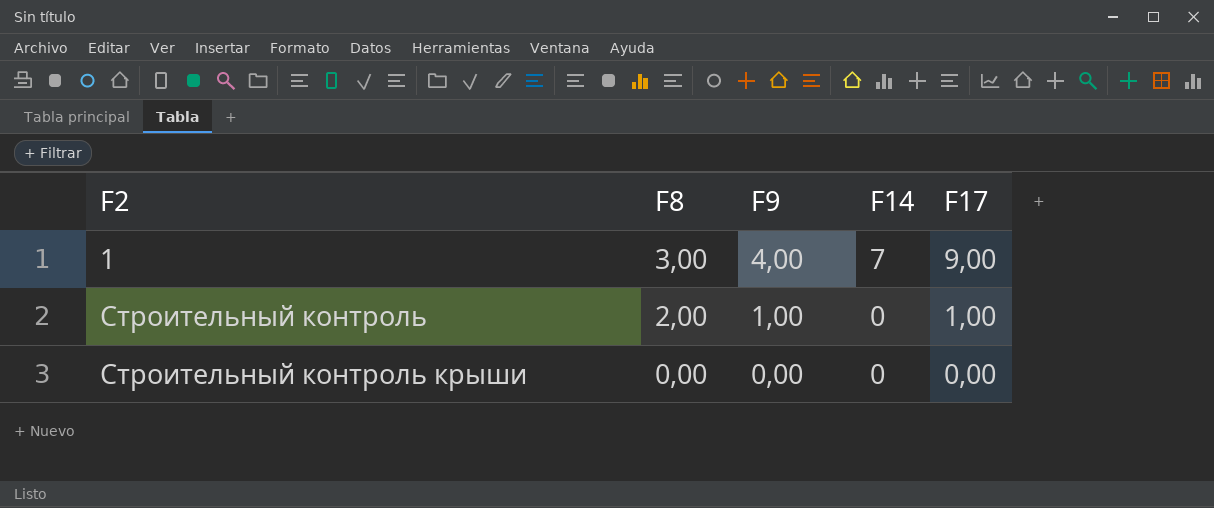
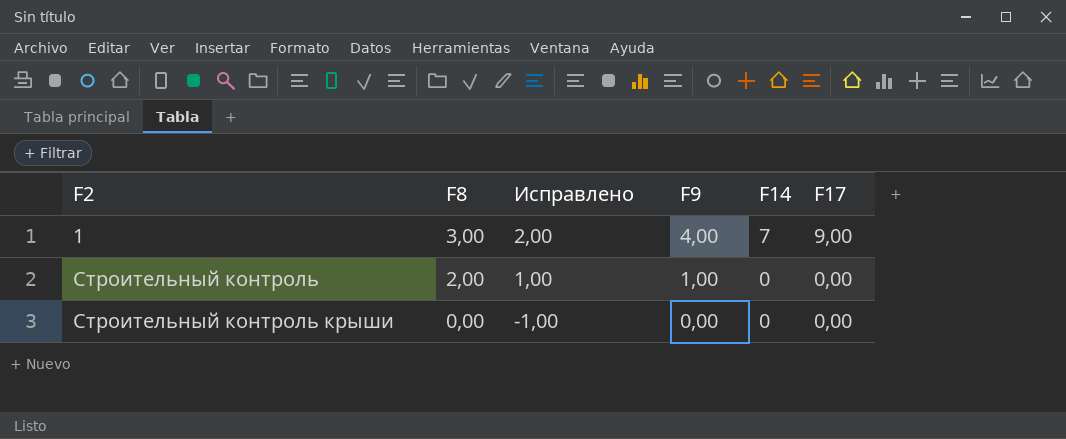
column Исправлено | formula: none -> [F8] - 1
Строительный контроль | F17: 1,00 -> 0,00

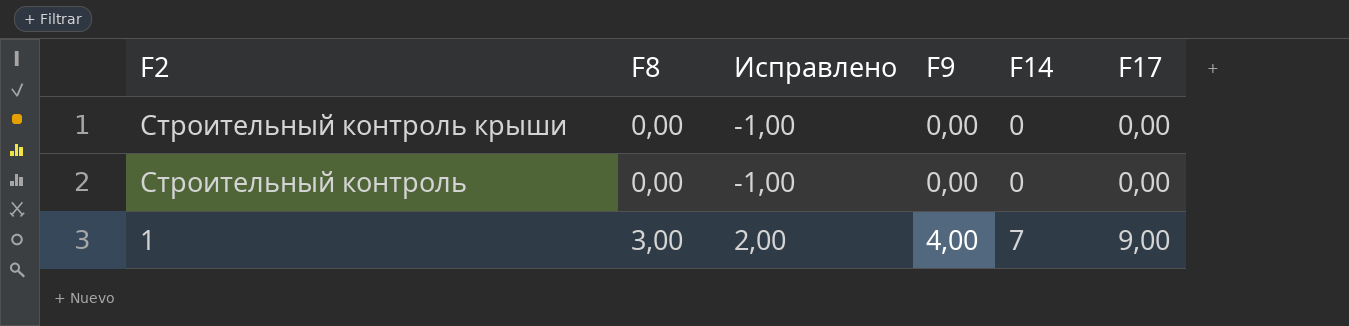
row order: F2 ascending -> F2 descending
Строительный контроль | F8: 2,00 -> 0,00
Строительный контроль | Исправлено: 1,00 -> -1,00
Строительный контроль | F9: 1,00 -> 0,00

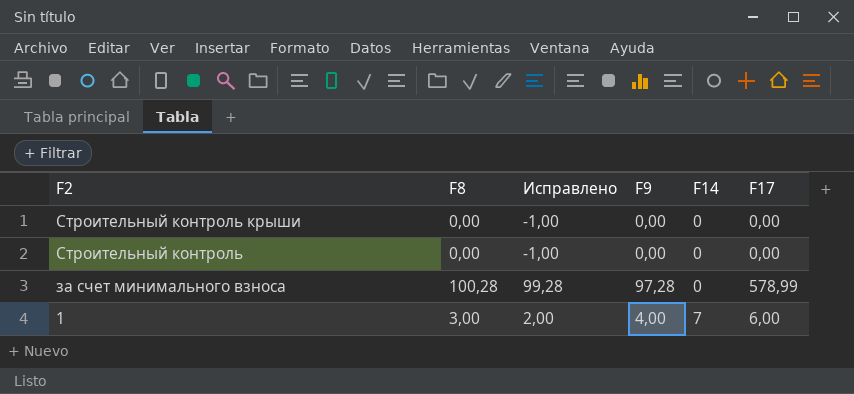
row за счет минимального взноса: none -> 100,28 | 99,28 | 97,28 | 0 | 578,99
1 | F17: 9,00 -> 6,00

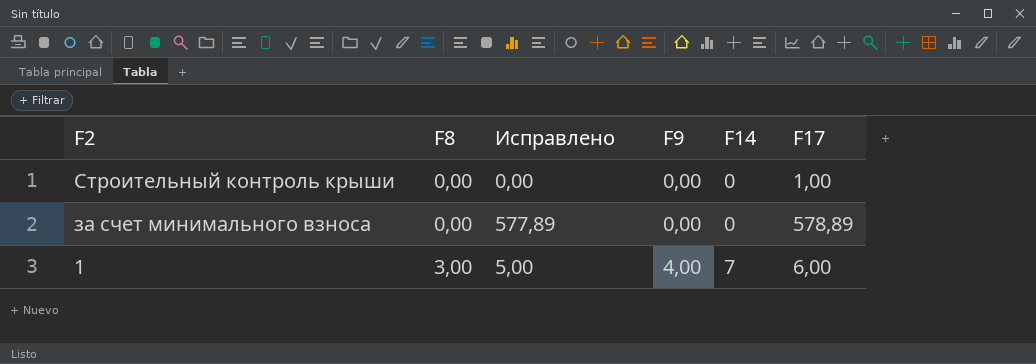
column Исправлено | formula: [F8] - 1 -> [F17] - 1
row Строительный контроль: 0,00 | -1,00 | 0,00 | 0 | 0,00 -> none
Строительный контроль крыши | F17: 0,00 -> 1,00
за счет минимального взноса | F8: 100,28 -> 0,00
за счет минимального взноса | F9: 97,28 -> 0,00
за счет минимального взноса | F17: 578,99 -> 578,89

